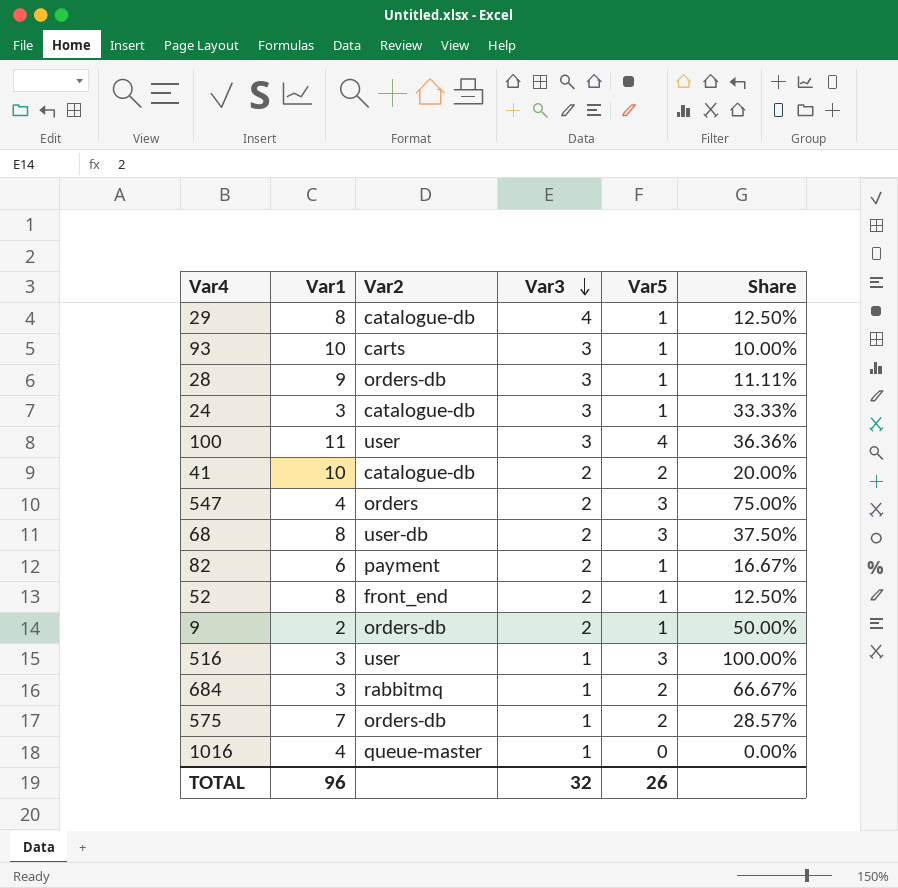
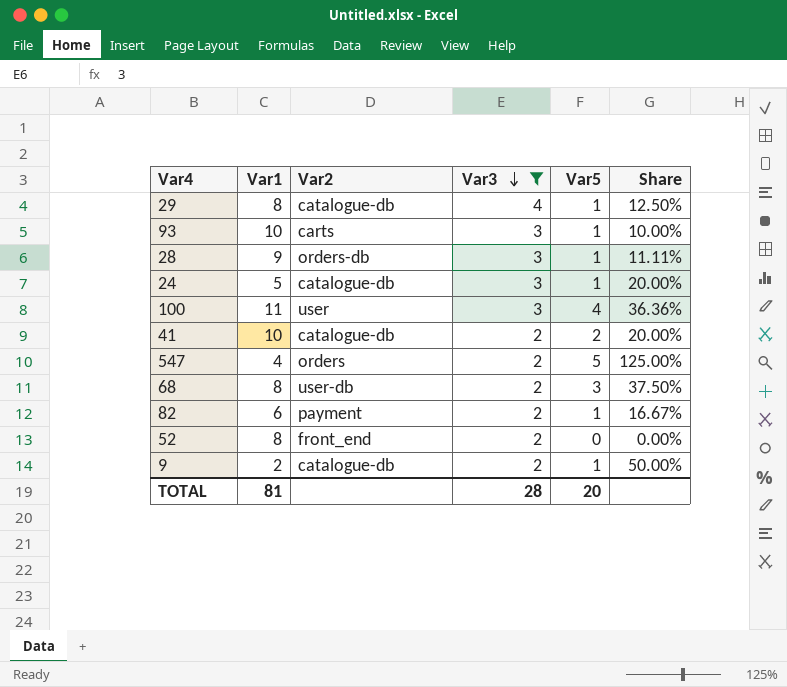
filter: none -> Var3 != 1
24 | Var1: 3 -> 5
24 | Share: 33.33% -> 20.00%
547 | Var5: 3 -> 5
547 | Share: 75.00% -> 125.00%
52 | Var5: 1 -> 0
52 | Share: 12.50% -> 0.00%
9 | Var2: orders-db -> catalogue-db
TOTAL | Var1: 96 -> 81
TOTAL | Var3: 32 -> 28
TOTAL | Var5: 26 -> 20

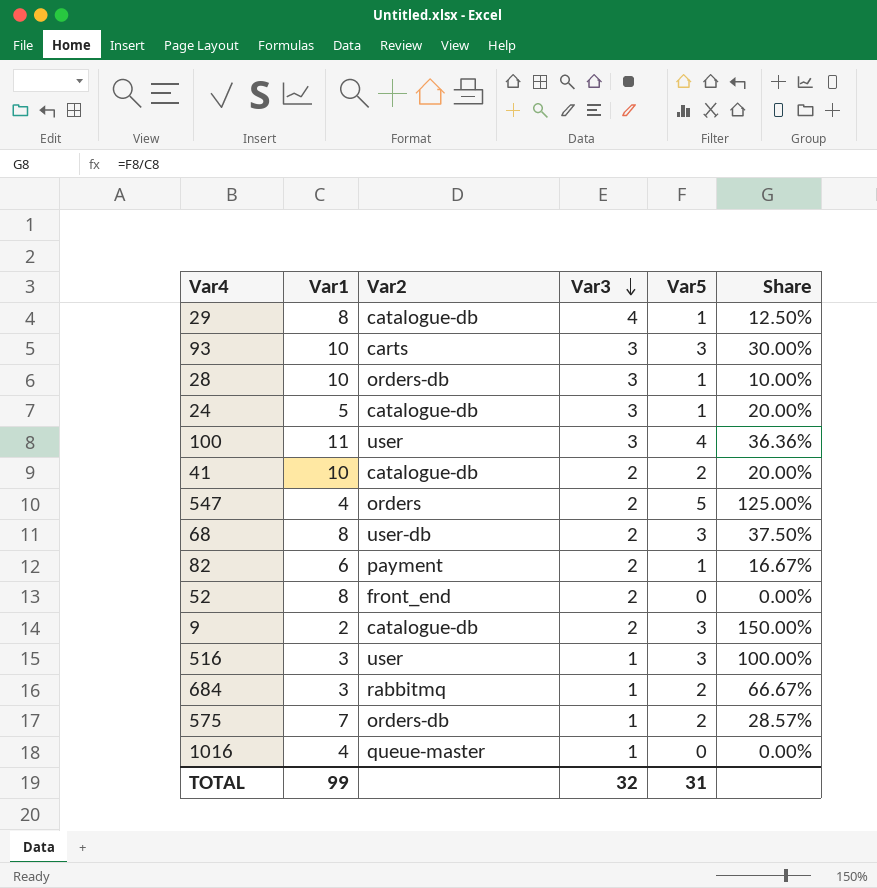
filter: Var3 != 1 -> none
93 | Var5: 1 -> 3
93 | Share: 10.00% -> 30.00%
28 | Var1: 9 -> 10
28 | Share: 11.11% -> 10.00%
9 | Var5: 1 -> 3
9 | Share: 50.00% -> 150.00%
TOTAL | Var1: 81 -> 99
TOTAL | Var3: 28 -> 32
TOTAL | Var5: 20 -> 31

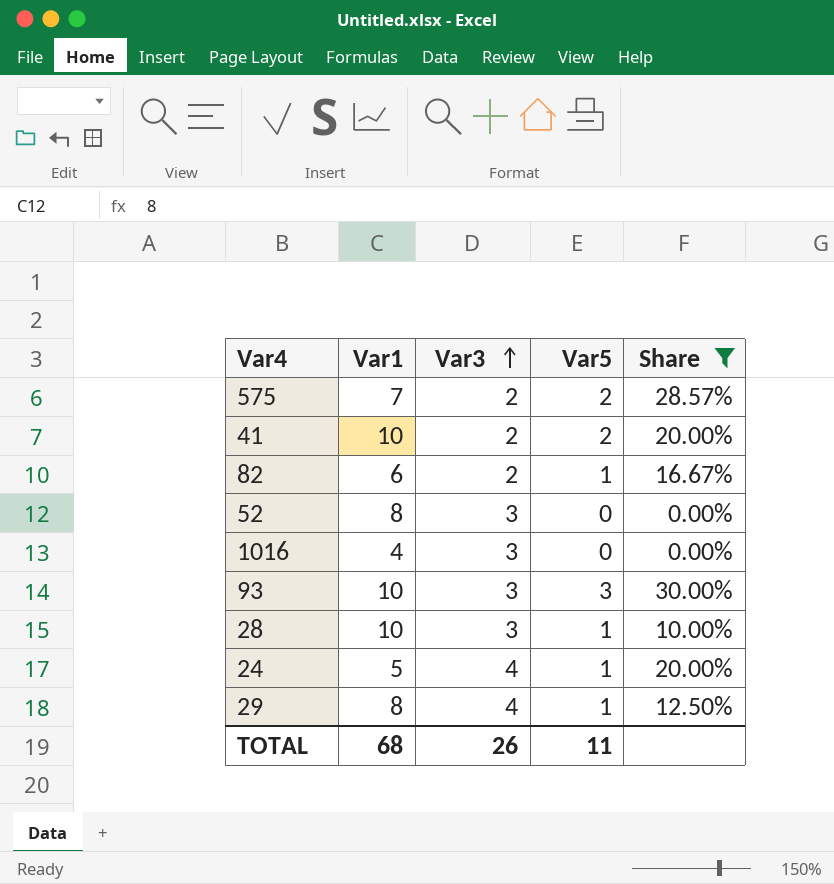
filter: none -> Share <= 30.00%
row order: Var3 descending -> Var3 ascending
column Var2 | position: 3 -> none
575 | Var3: 1 -> 2
52 | Var3: 2 -> 3
1016 | Var3: 1 -> 3
24 | Var3: 3 -> 4
TOTAL | Var1: 99 -> 68
TOTAL | Var3: 32 -> 26
TOTAL | Var5: 31 -> 11

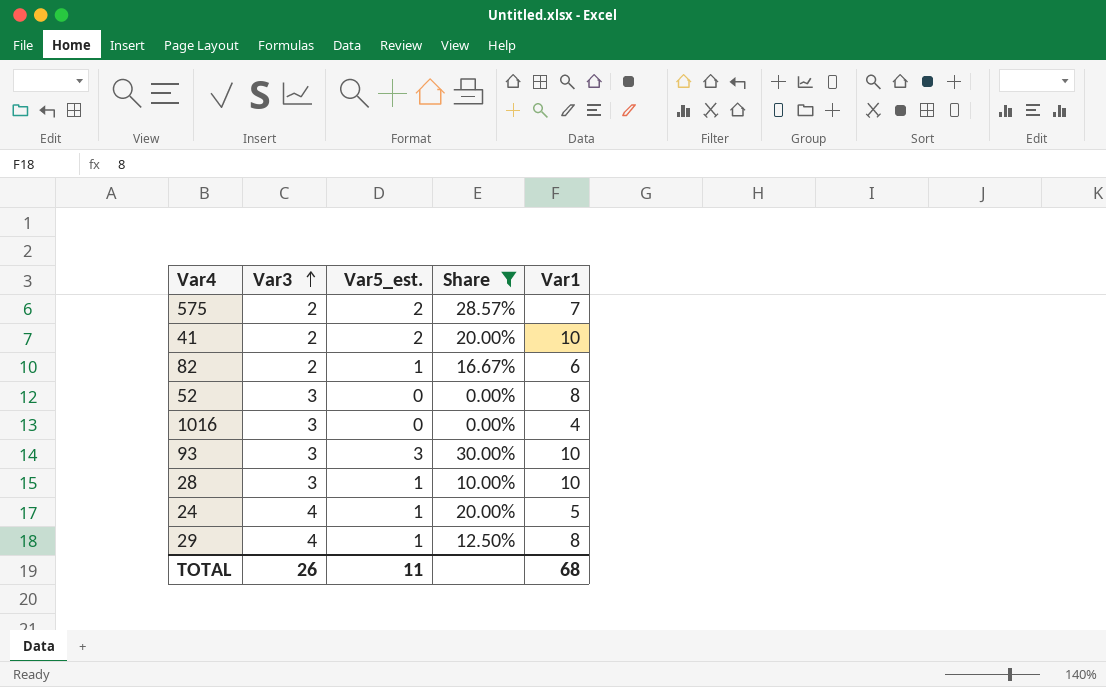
column name: Var5 -> Var5_est.
column Var1 | position: 2 -> 5

